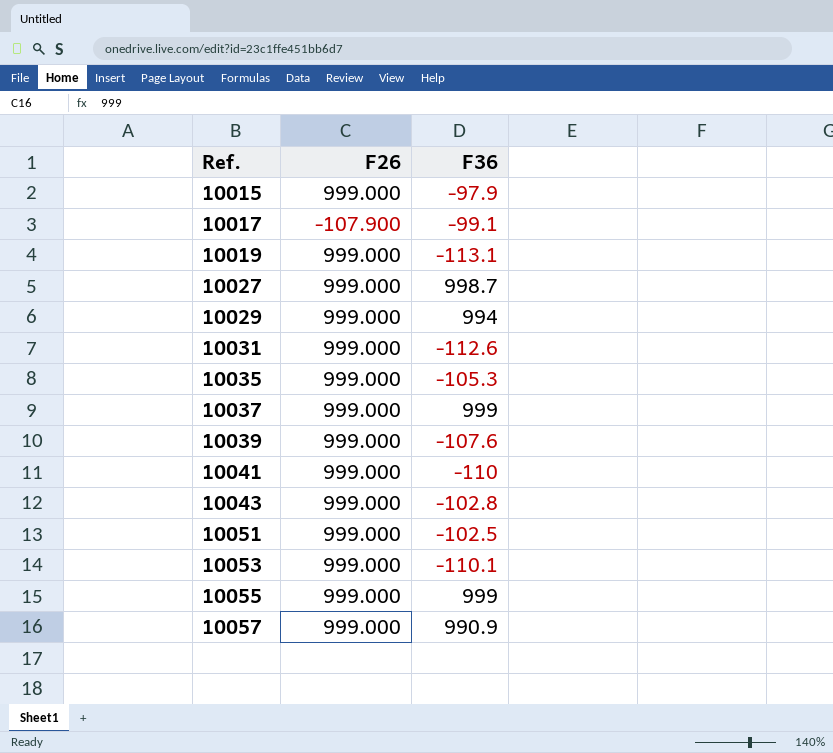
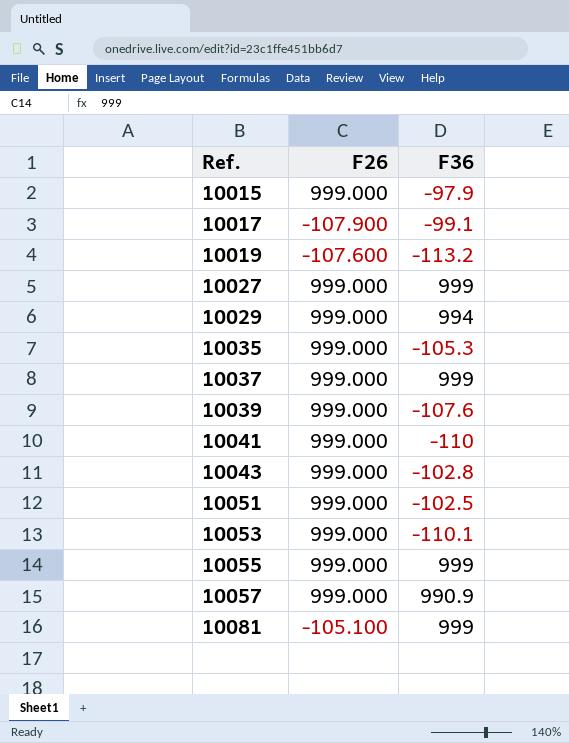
row 10031: 999.000 | -112.6 -> none
10019 | F26: 999.000 -> -107.600
10019 | F36: -113.1 -> -113.2
10027 | F36: 998.7 -> 999
row 10081: none -> -105.100 | 999

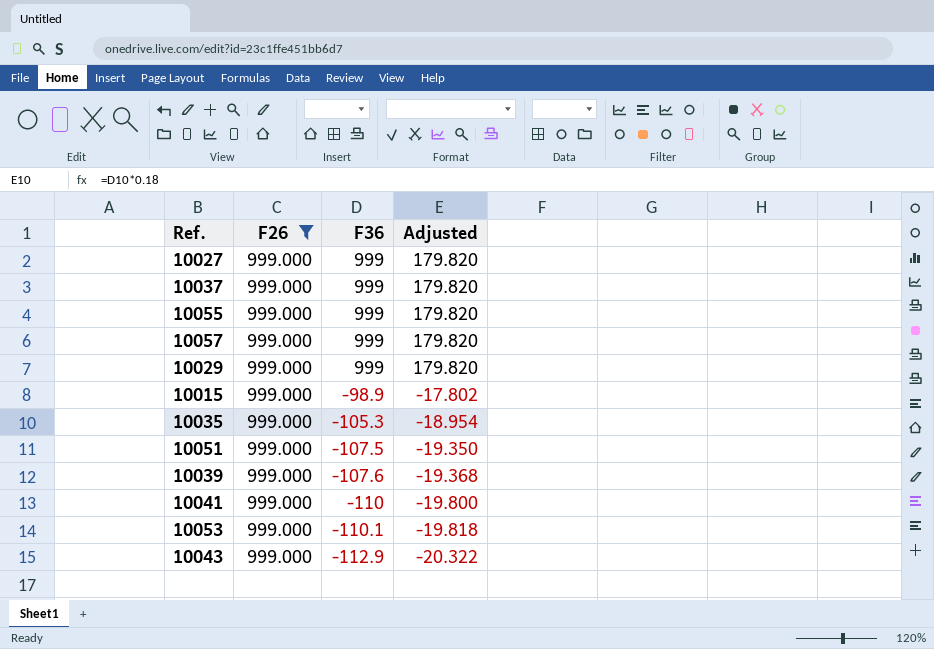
filter: none -> F26 = 999.000
row order: Ref. ascending -> F36 descending
column Adjusted | formula: none -> [F36] * 0.18
10057 | F36: 990.9 -> 999
10029 | F36: 994 -> 999
10015 | F36: -97.9 -> -98.9
10051 | F36: -102.5 -> -107.5
10043 | F36: -102.8 -> -112.9

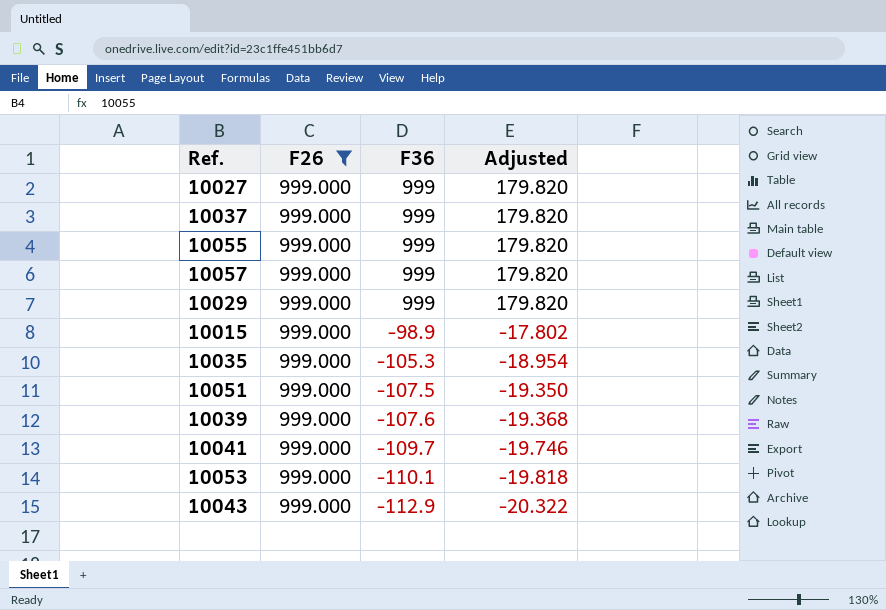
10041 | F36: -110 -> -109.7
10041 | Adjusted: -19.800 -> -19.746

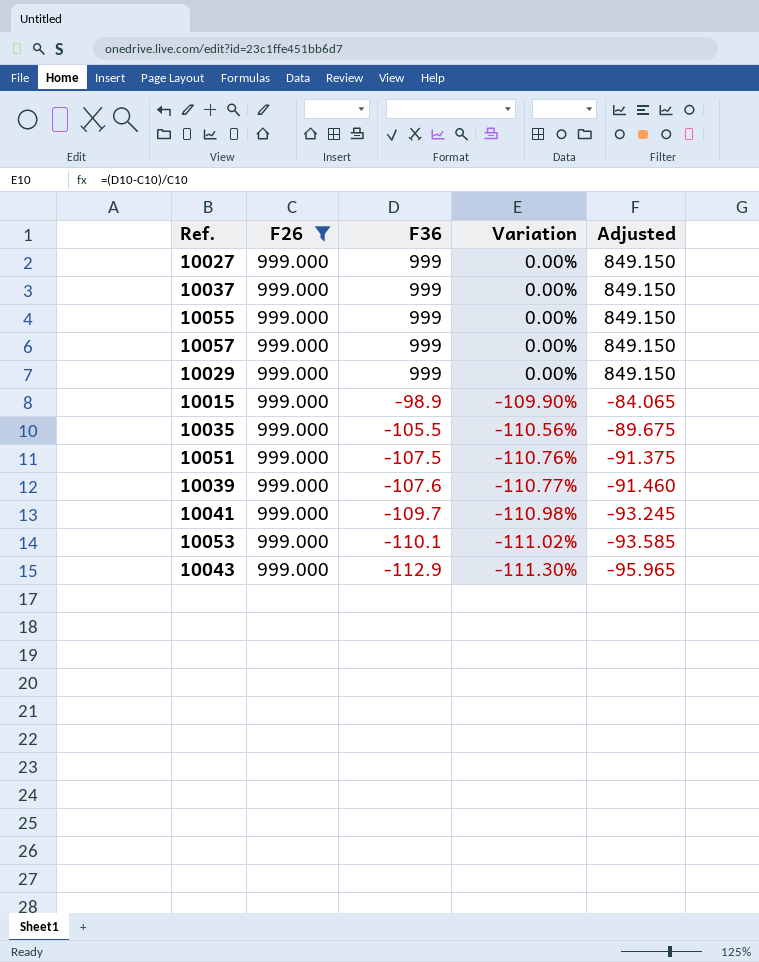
column Variation | formula: none -> ([F36] - [F26]) / [F26]
column Adjusted | formula: [F36] * 0.18 -> [F36] * 0.85
10035 | F36: -105.3 -> -105.5

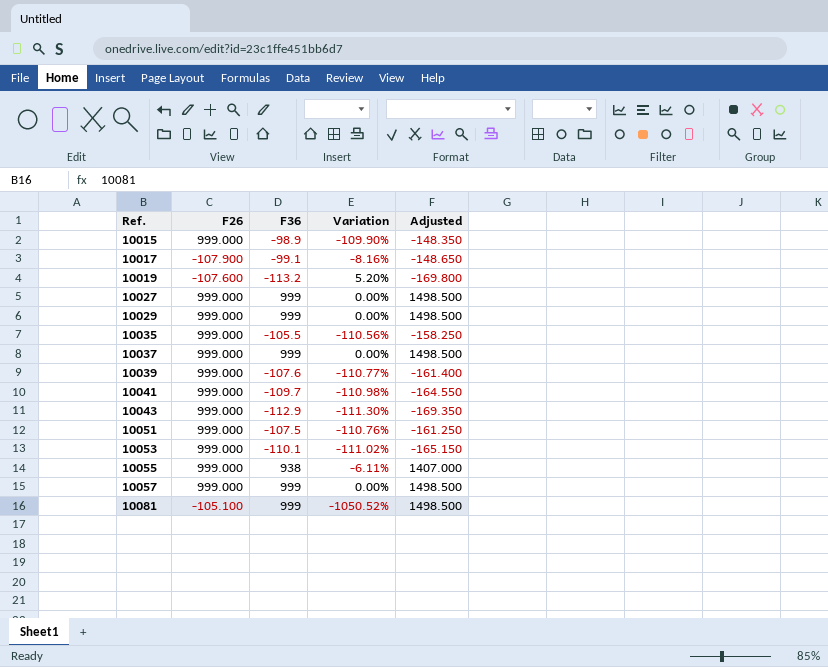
filter: F26 = 999.000 -> none
row order: F36 descending -> Ref. ascending
column Adjusted | formula: [F36] * 0.85 -> [F36] * 1.5
10055 | F36: 999 -> 938
10055 | Variation: 0.00% -> -6.11%

